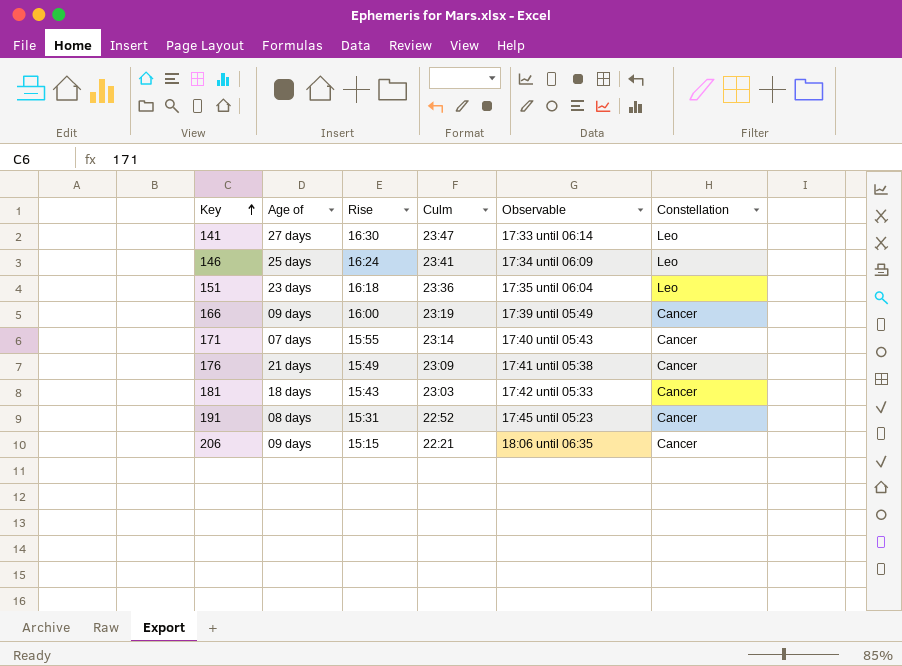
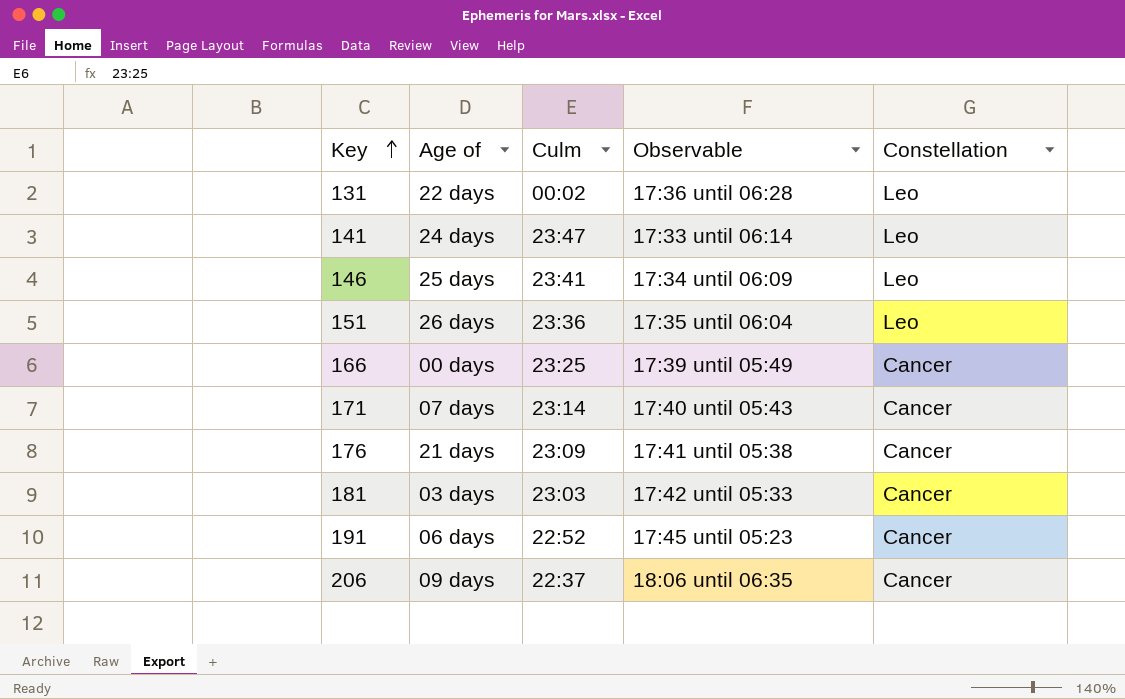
column Rise | position: 3 -> none
row 131: none -> 22 days | 00:02 | 17:36 until 06:28 | Leo
141 | Age of: 27 days -> 24 days
151 | Age of: 23 days -> 26 days
166 | Age of: 09 days -> 00 days
166 | Culm: 23:19 -> 23:25
181 | Age of: 18 days -> 03 days
191 | Age of: 08 days -> 06 days
206 | Culm: 22:21 -> 22:37

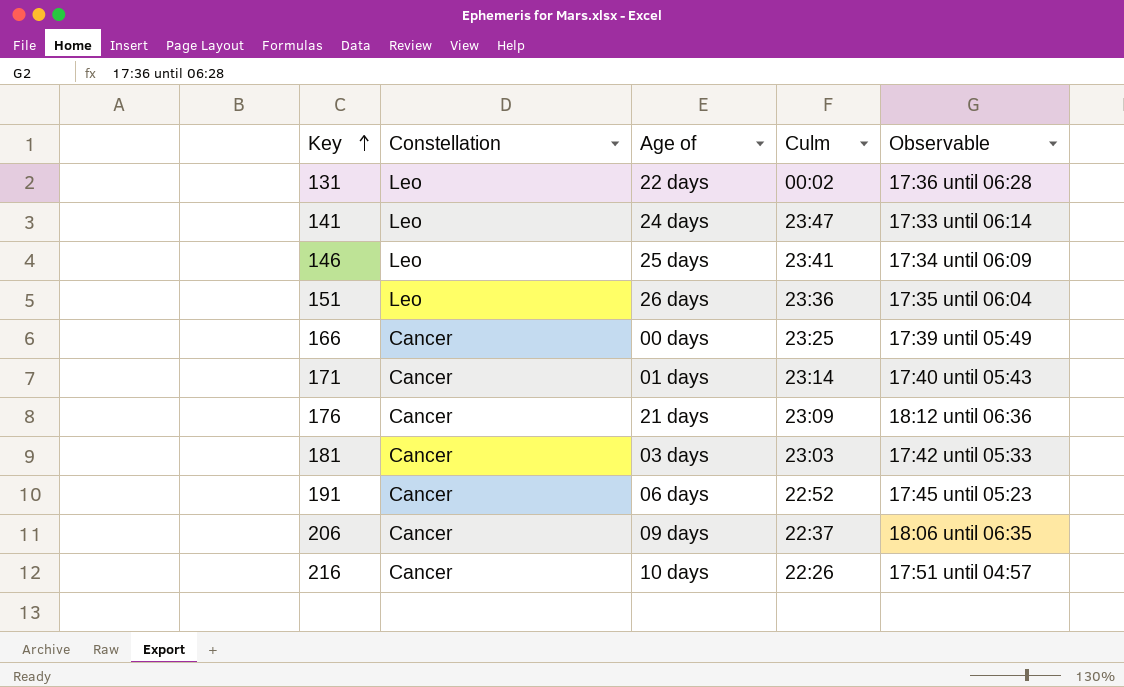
column Constellation | position: 5 -> 2
171 | Age of: 07 days -> 01 days
176 | Observable: 17:41 until 05:38 -> 18:12 until 06:36
row 216: none -> Cancer | 10 days | 22:26 | 17:51 until 04:57

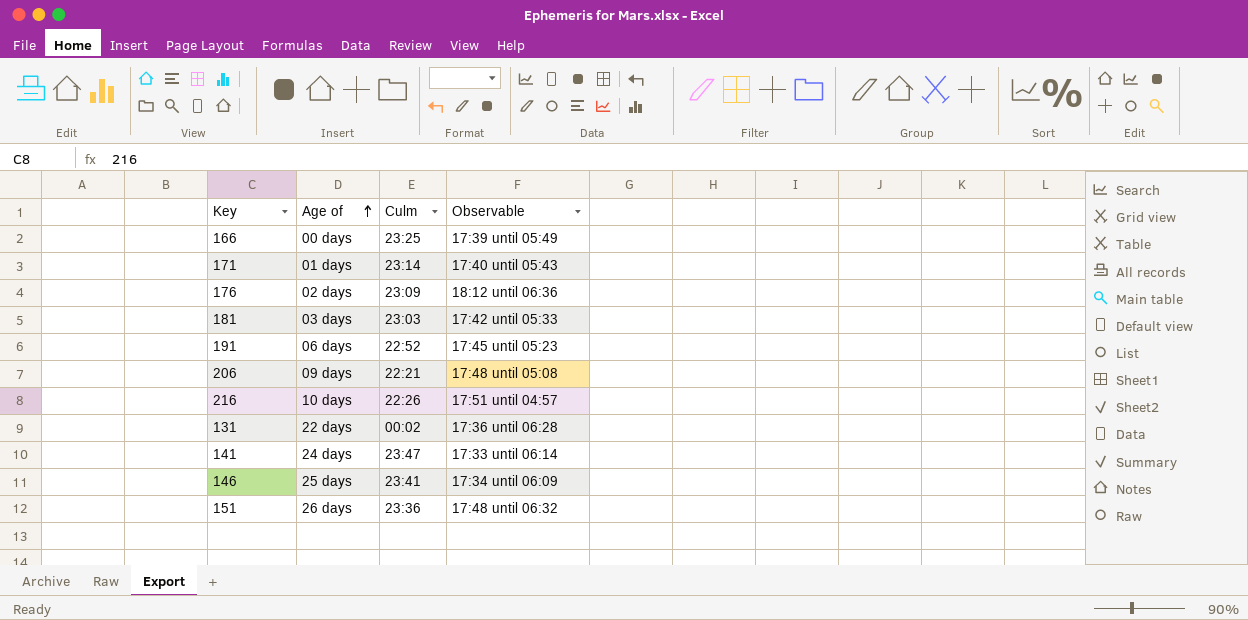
row order: Key ascending -> Age of ascending
column Constellation | position: 2 -> none
176 | Age of: 21 days -> 02 days
206 | Culm: 22:37 -> 22:21
206 | Observable: 18:06 until 06:35 -> 17:48 until 05:08
151 | Observable: 17:35 until 06:04 -> 17:48 until 06:32

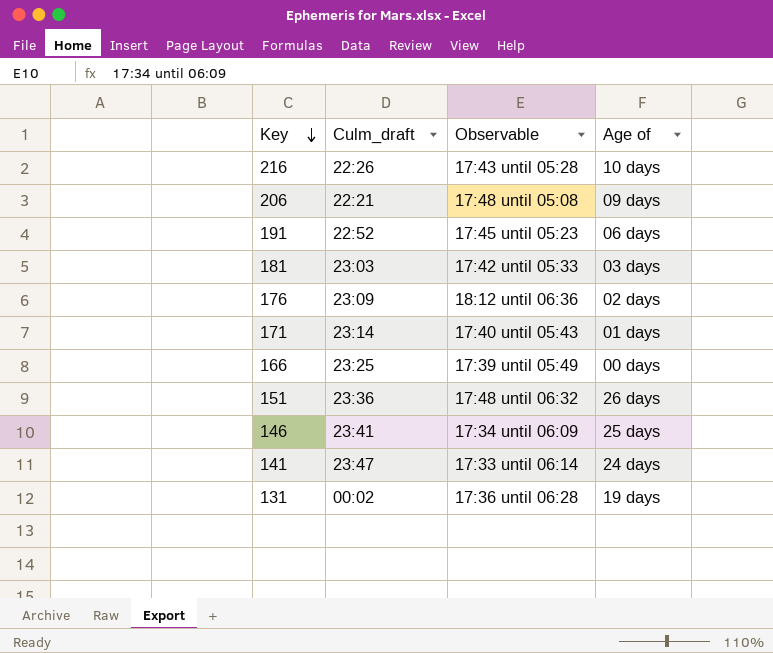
row order: Age of ascending -> Key descending
column name: Culm -> Culm_draft
column Age of | position: 2 -> 4
216 | Observable: 17:51 until 04:57 -> 17:43 until 05:28
131 | Age of: 22 days -> 19 days

